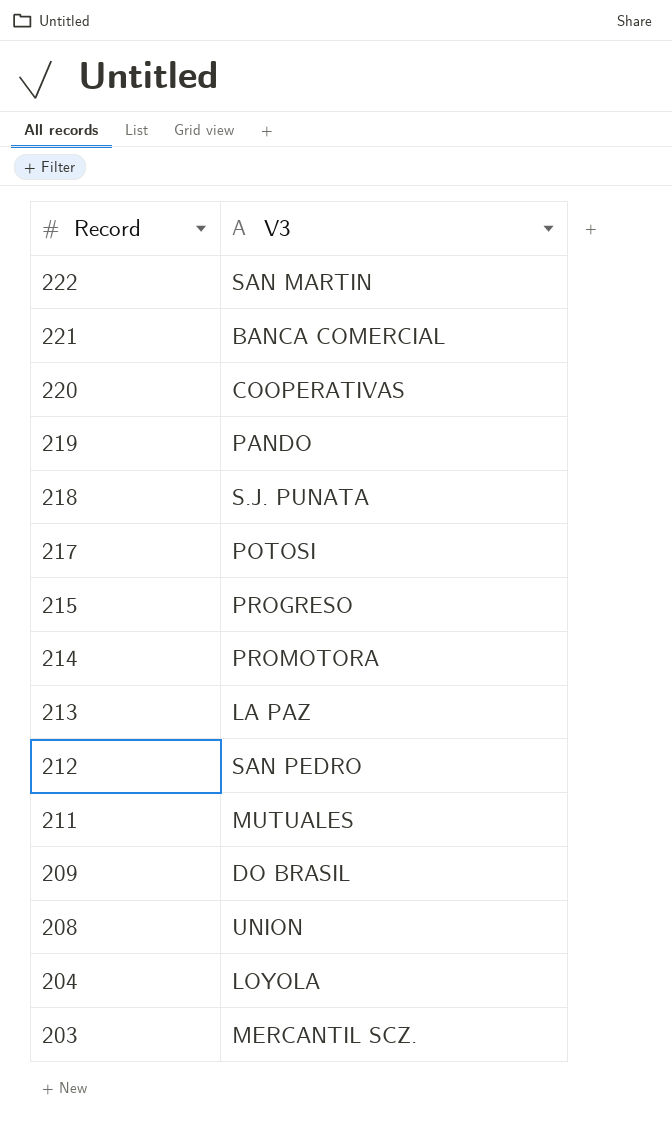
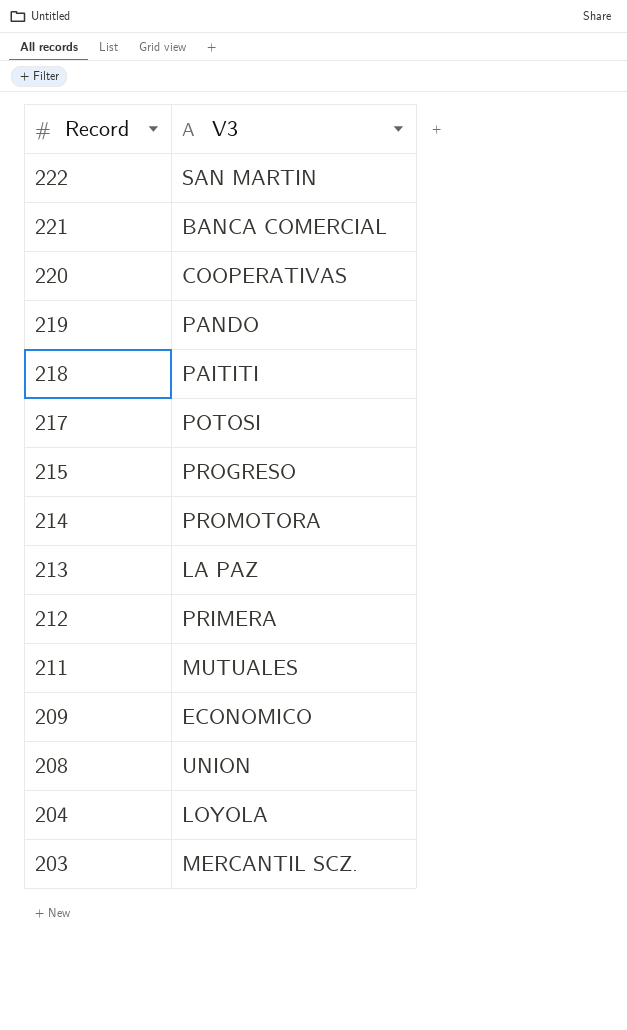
218 | V3: S.J. PUNATA -> PAITITI
212 | V3: SAN PEDRO -> PRIMERA
209 | V3: DO BRASIL -> ECONOMICO

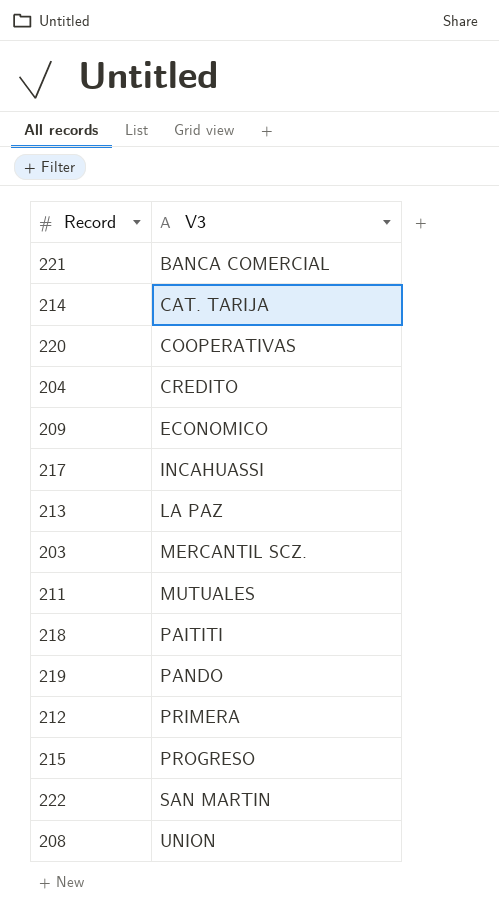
row order: Record descending -> V3 ascending
214 | V3: PROMOTORA -> CAT. TARIJA
204 | V3: LOYOLA -> CREDITO
217 | V3: POTOSI -> INCAHUASSI

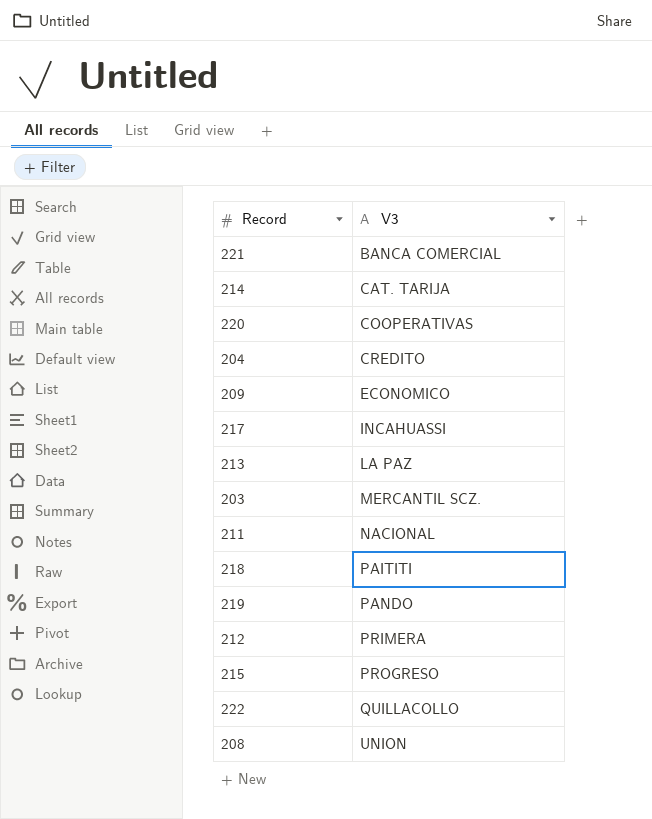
211 | V3: MUTUALES -> NACIONAL
222 | V3: SAN MARTIN -> QUILLACOLLO

